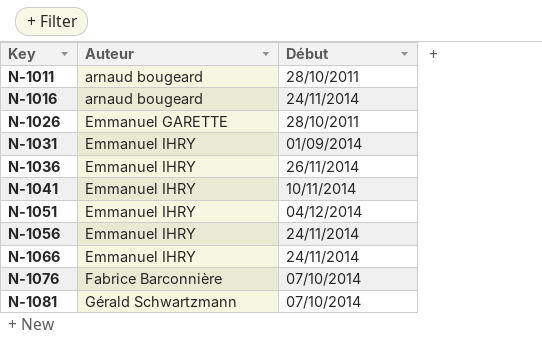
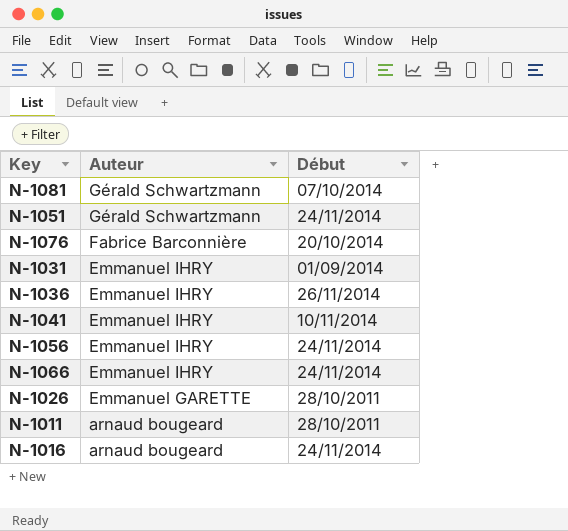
row order: Key ascending -> Auteur descending
N-1051 | Auteur: Emmanuel IHRY -> Gérald Schwartzmann
N-1051 | Début: 04/12/2014 -> 24/11/2014
N-1076 | Début: 07/10/2014 -> 20/10/2014

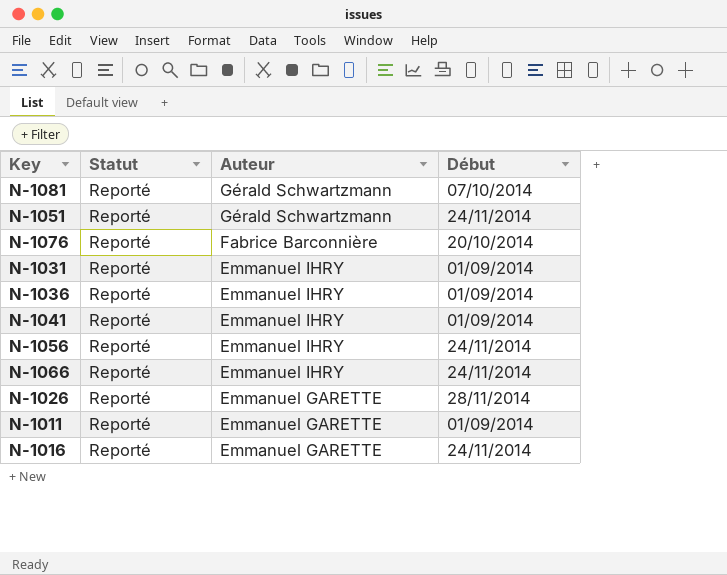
column Statut | position: none -> 2
N-1036 | Début: 26/11/2014 -> 01/09/2014
N-1041 | Début: 10/11/2014 -> 01/09/2014
N-1026 | Début: 28/10/2011 -> 28/11/2014
N-1011 | Auteur: arnaud bougeard -> Emmanuel GARETTE
N-1011 | Début: 28/10/2011 -> 01/09/2014
N-1016 | Auteur: arnaud bougeard -> Emmanuel GARETTE

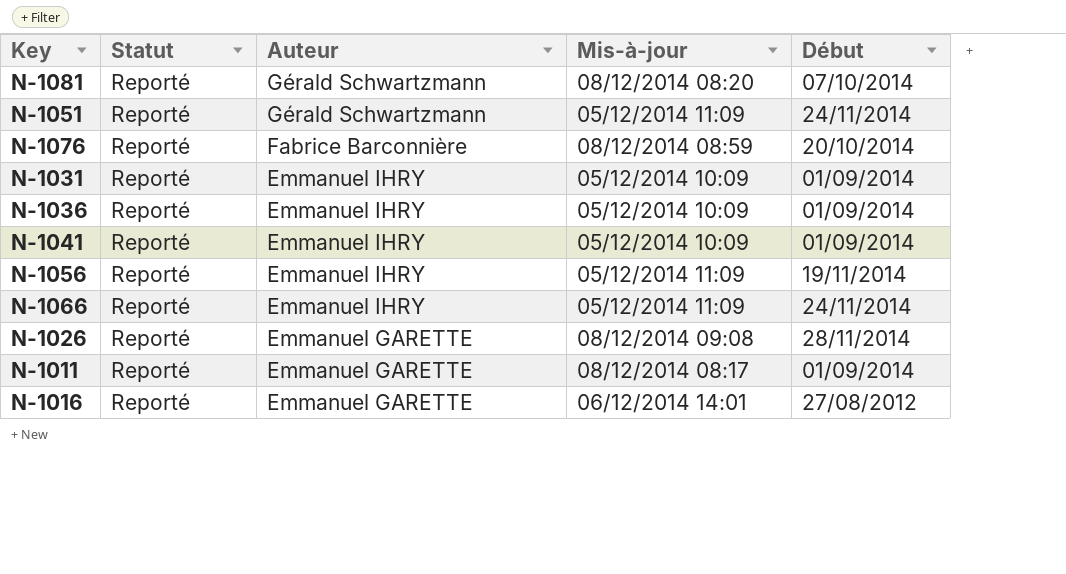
column Mis-à-jour | position: none -> 4
N-1056 | Début: 24/11/2014 -> 19/11/2014
N-1016 | Début: 24/11/2014 -> 27/08/2012

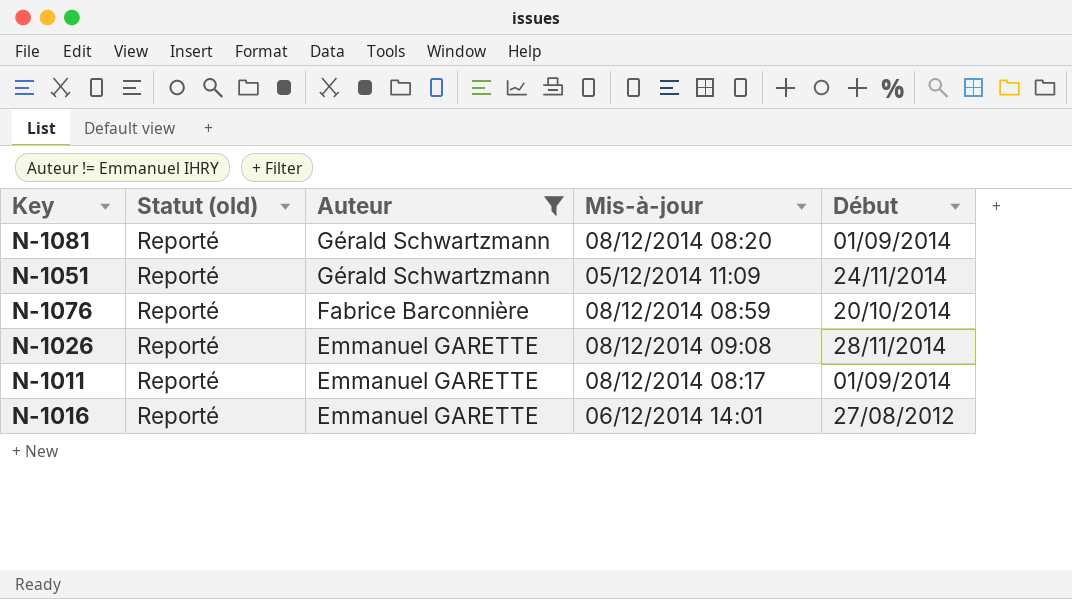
filter: none -> Auteur != Emmanuel IHRY
column name: Statut -> Statut (old)
N-1081 | Début: 07/10/2014 -> 01/09/2014

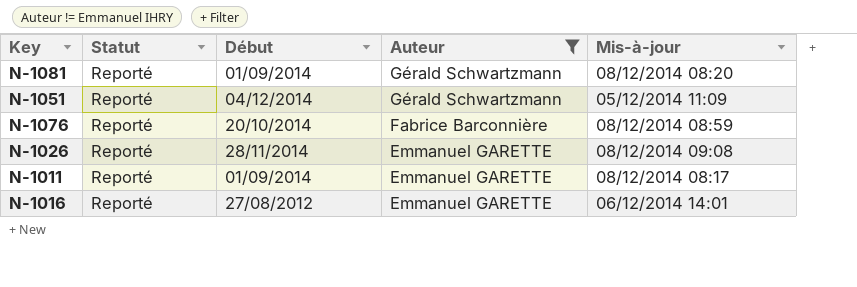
column name: Statut (old) -> Statut
column Début | position: 5 -> 3
N-1051 | Début: 24/11/2014 -> 04/12/2014

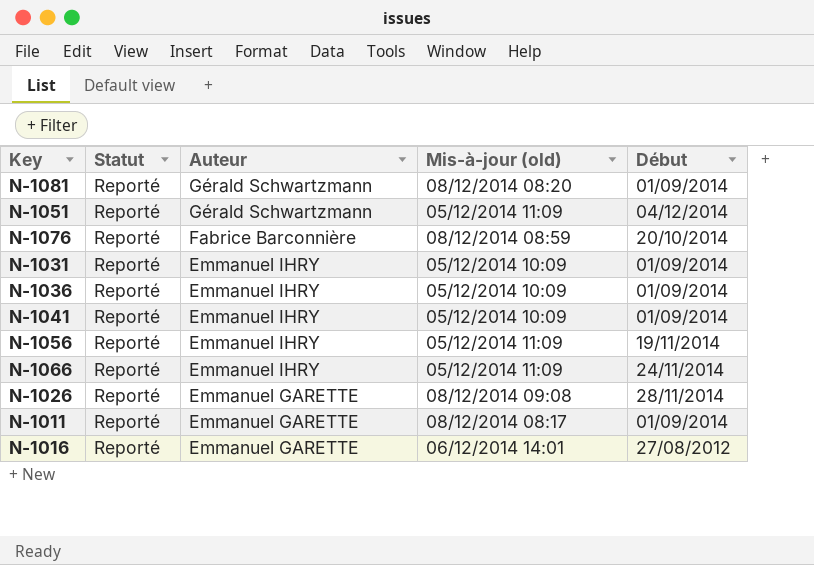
filter: Auteur != Emmanuel IHRY -> none
column name: Mis-à-jour -> Mis-à-jour (old)
column Début | position: 3 -> 5

